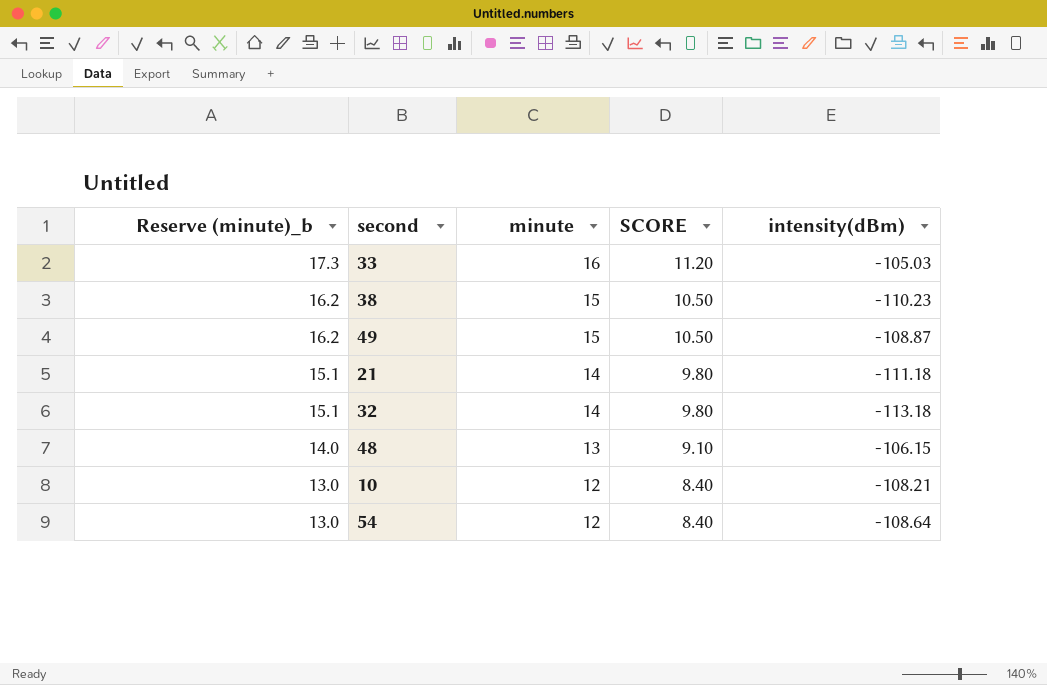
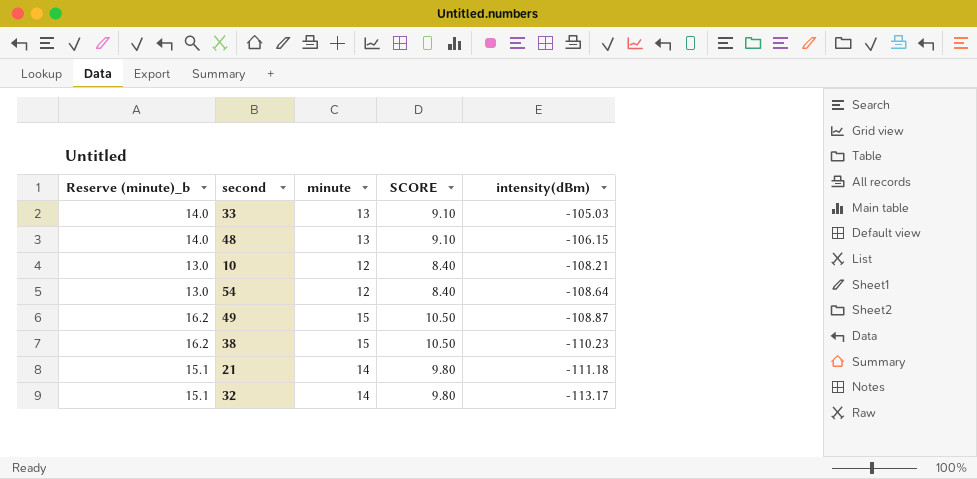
row order: Reserve (minute)_b descending -> intensity(dBm) descending
33 | Reserve (minute)_b: 17.3 -> 14.0
33 | minute: 16 -> 13
33 | SCORE: 11.20 -> 9.10
32 | intensity(dBm): -113.18 -> -113.17

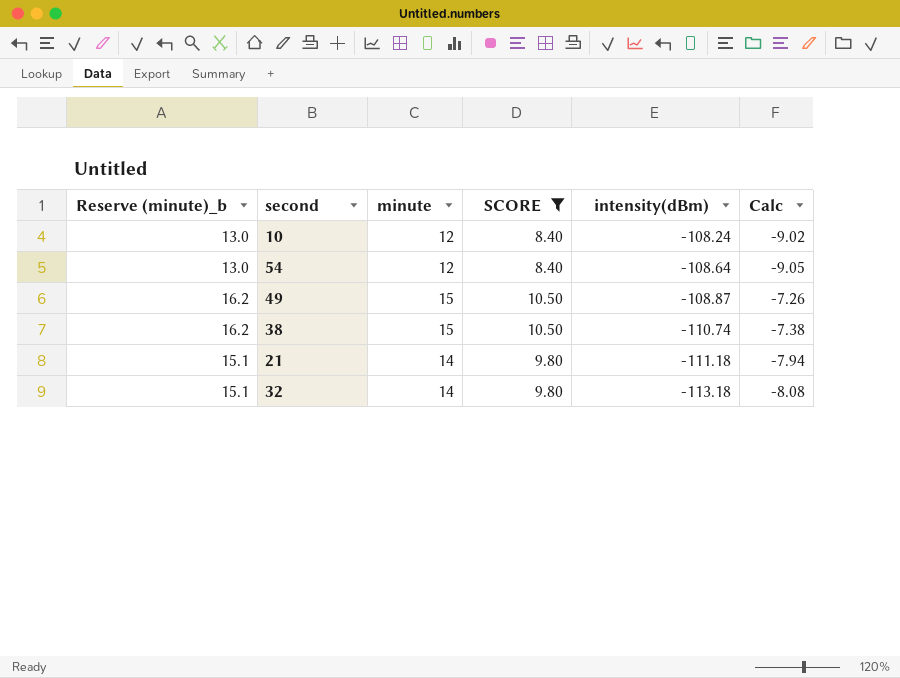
filter: none -> SCORE != 9.10
column Calc | formula: none -> [intensity(dBm)] / [minute]
10 | intensity(dBm): -108.21 -> -108.24
38 | intensity(dBm): -110.23 -> -110.74
32 | intensity(dBm): -113.17 -> -113.18

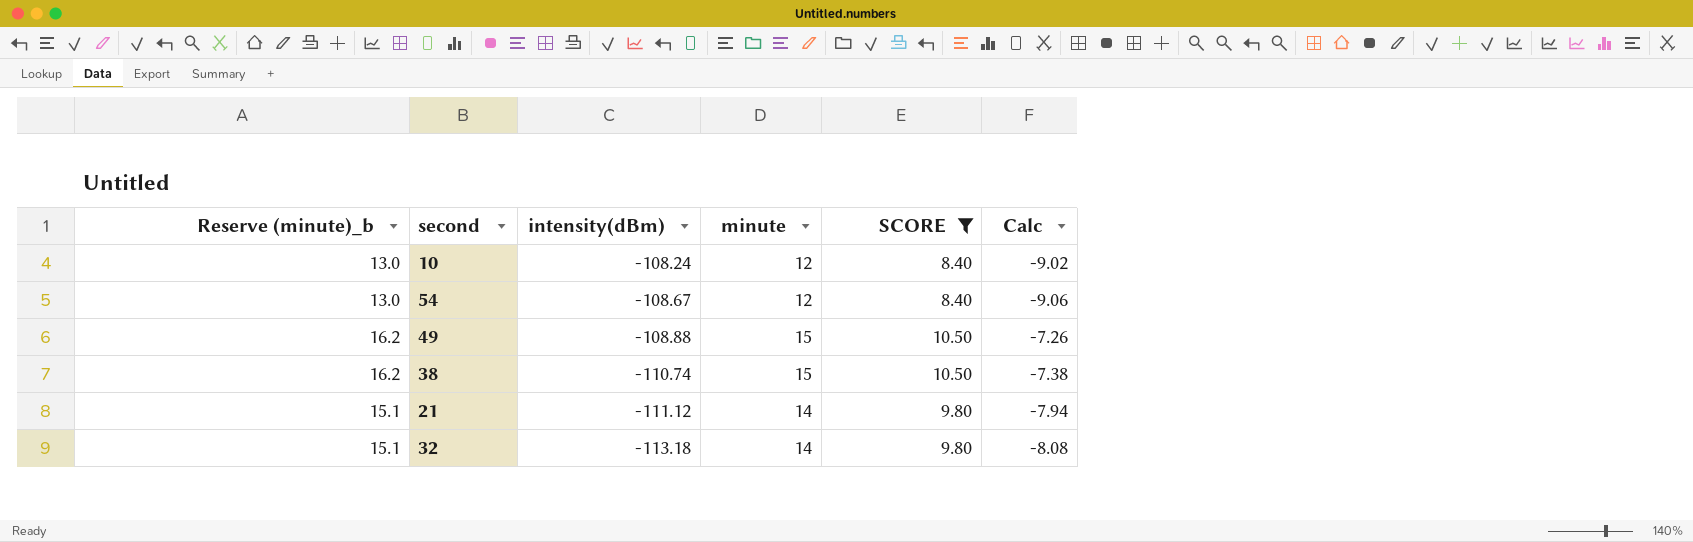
column intensity(dBm) | position: 5 -> 3
54 | intensity(dBm): -108.64 -> -108.67
54 | Calc: -9.05 -> -9.06
49 | intensity(dBm): -108.87 -> -108.88
21 | intensity(dBm): -111.18 -> -111.12

